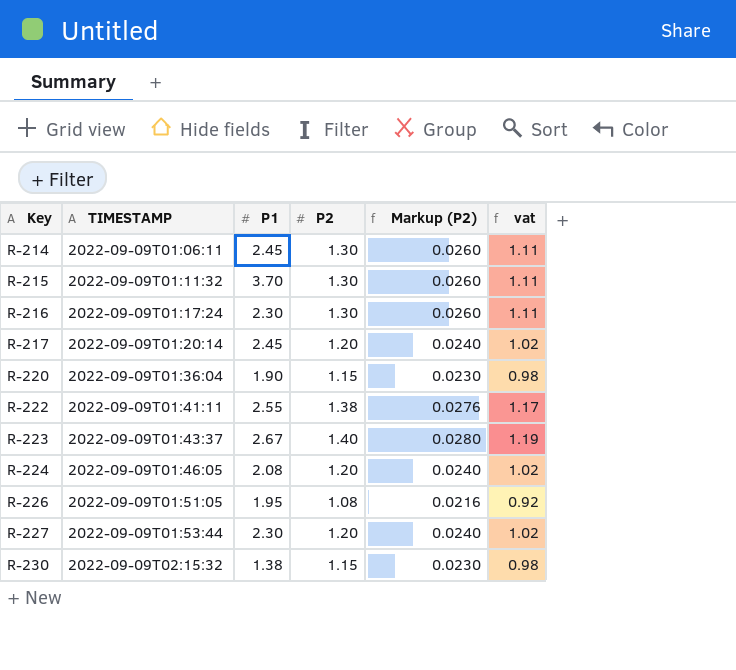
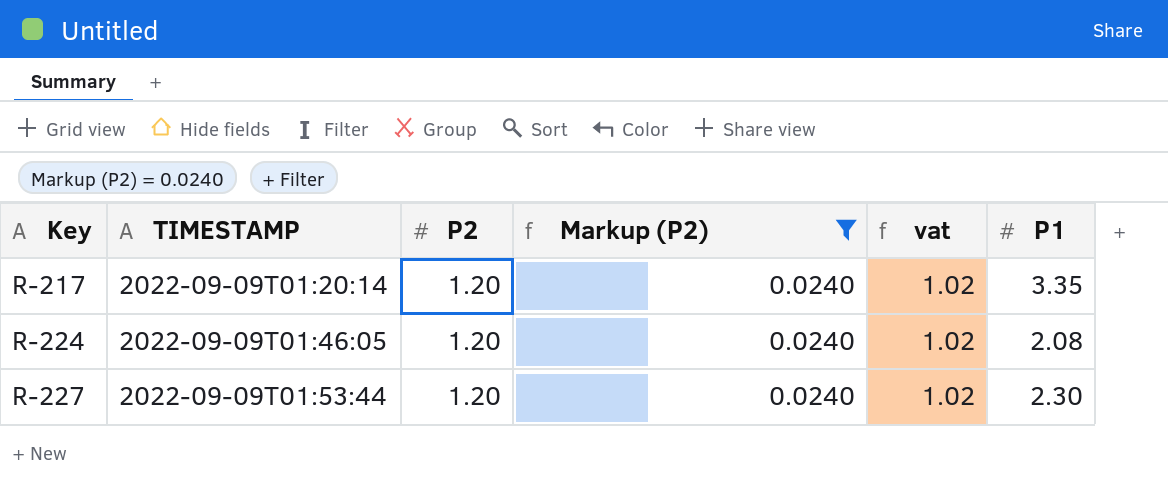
filter: none -> Markup (P2) = 0.0240
column P1 | position: 3 -> 6
R-217 | P1: 2.45 -> 3.35

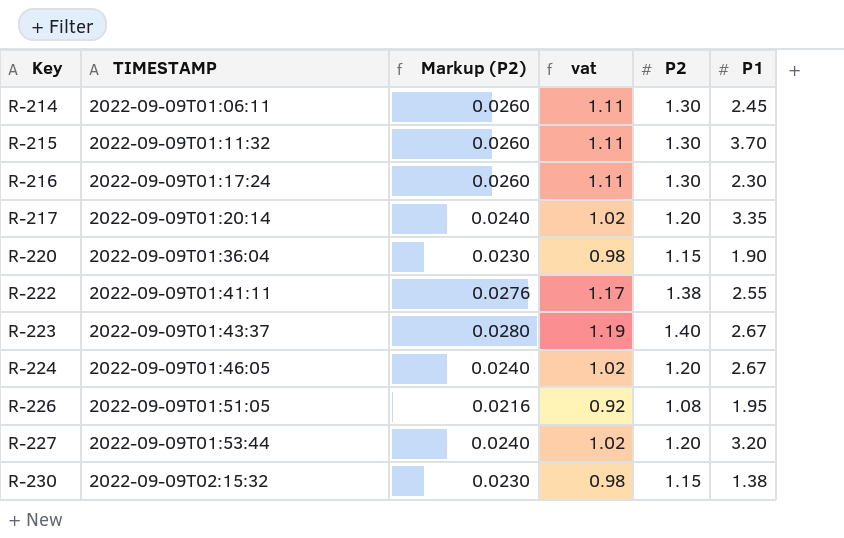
filter: Markup (P2) = 0.0240 -> none
column P2 | position: 3 -> 5
R-224 | P1: 2.08 -> 2.67
R-227 | P1: 2.30 -> 3.20

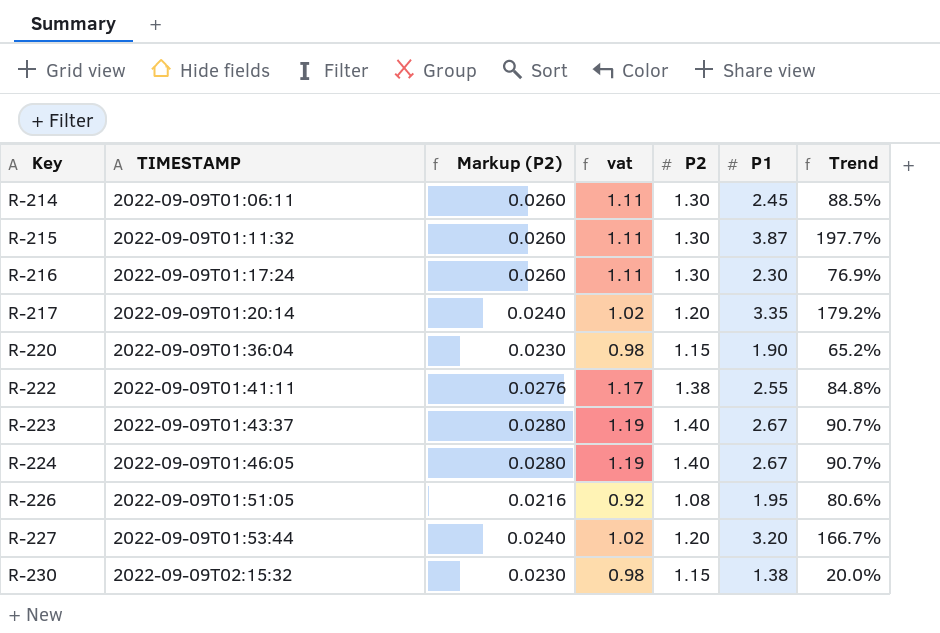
column Trend | formula: none -> ([P1] - [P2]) / [P2]
R-215 | P1: 3.70 -> 3.87
R-224 | Markup (P2): 0.0240 -> 0.0280
R-224 | vat: 1.02 -> 1.19
R-224 | P2: 1.20 -> 1.40

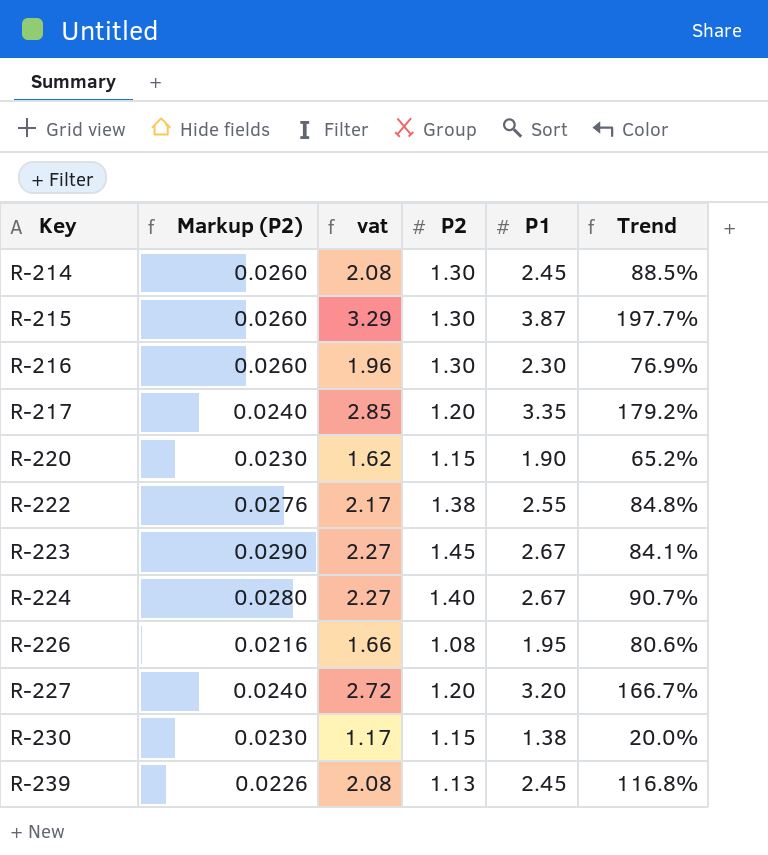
column TIMESTAMP | position: 2 -> none
column vat | formula: [P2] * 0.85 -> [P1] * 0.85
R-223 | Markup (P2): 0.0280 -> 0.0290
R-223 | P2: 1.40 -> 1.45
R-223 | Trend: 90.7% -> 84.1%
row R-239: none -> 0.0226 | 2.08 | 1.13 | 2.45 | 116.8%

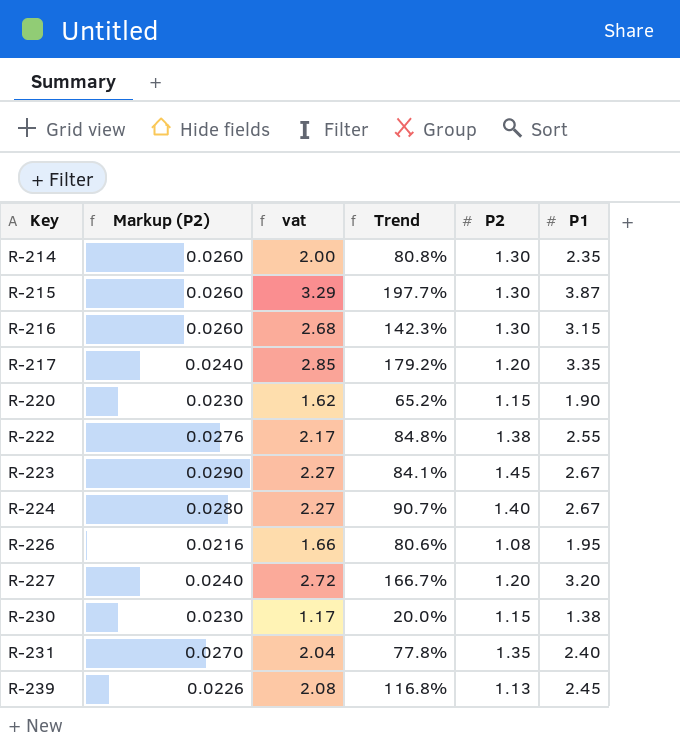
column Trend | position: 6 -> 4
R-214 | vat: 2.08 -> 2.00
R-214 | Trend: 88.5% -> 80.8%
R-214 | P1: 2.45 -> 2.35
R-216 | vat: 1.96 -> 2.68
R-216 | Trend: 76.9% -> 142.3%
R-216 | P1: 2.30 -> 3.15
row R-231: none -> 0.0270 | 2.04 | 77.8% | 1.35 | 2.40

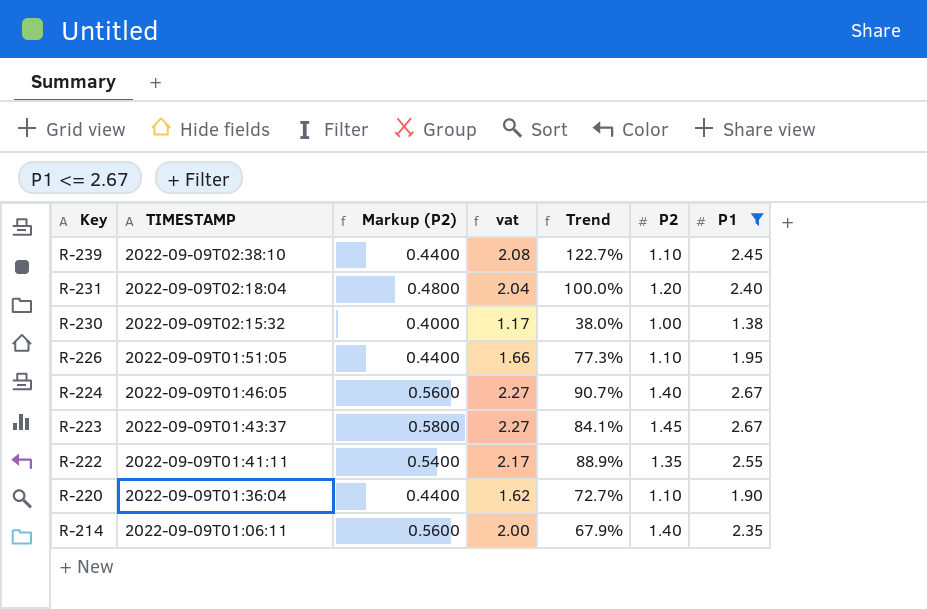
filter: none -> P1 <= 2.67
row order: Key ascending -> Key descending
column TIMESTAMP | position: none -> 2
column Markup (P2) | formula: [P2] * 0.02 -> [P2] * 0.4
R-239 | Trend: 116.8% -> 122.7%
R-239 | P2: 1.13 -> 1.10
R-231 | Trend: 77.8% -> 100.0%
R-231 | P2: 1.35 -> 1.20
R-230 | Trend: 20.0% -> 38.0%
R-230 | P2: 1.15 -> 1.00
R-226 | Trend: 80.6% -> 77.3%
R-226 | P2: 1.08 -> 1.10
R-222 | Trend: 84.8% -> 88.9%
R-222 | P2: 1.38 -> 1.35
R-220 | Trend: 65.2% -> 72.7%
R-220 | P2: 1.15 -> 1.10
R-214 | Trend: 80.8% -> 67.9%
R-214 | P2: 1.30 -> 1.40

